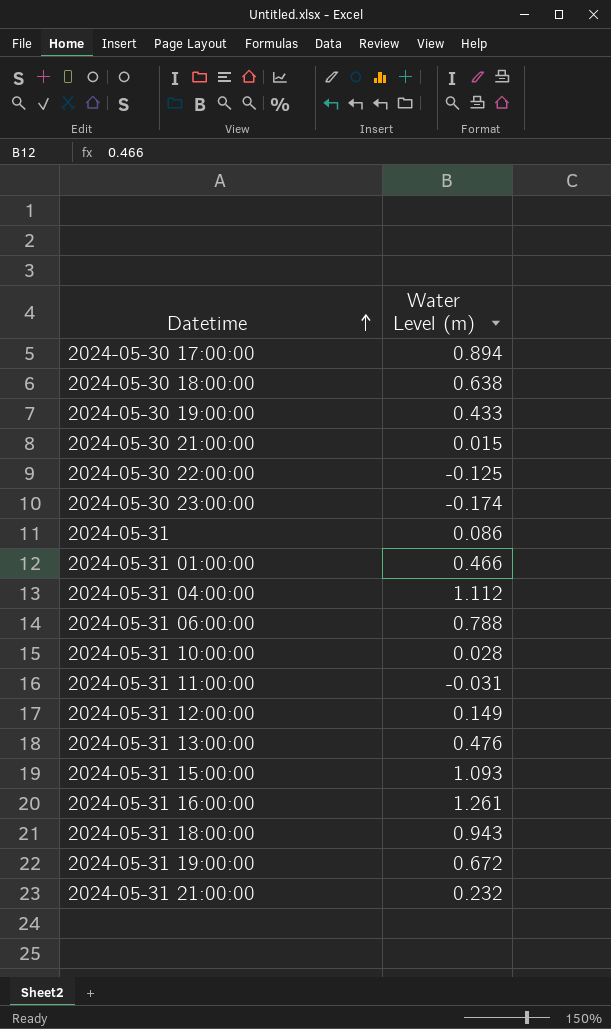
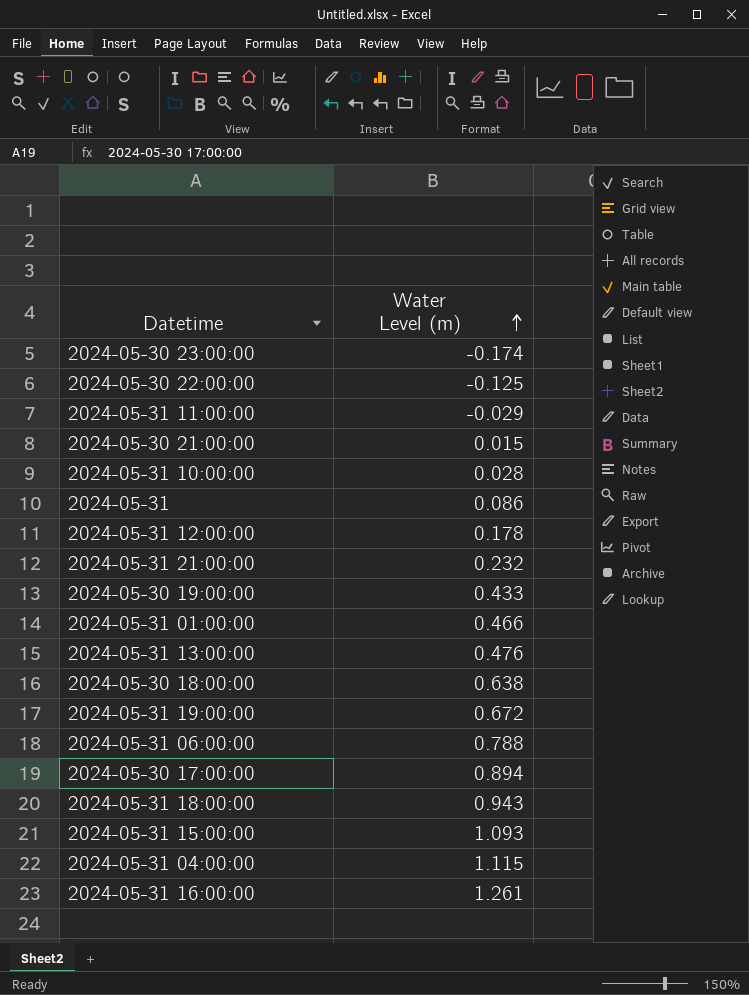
row order: Datetime ascending -> Water Level (m) ascending
2024-05-31 11:00:00 | Water Level (m): -0.031 -> -0.029
2024-05-31 12:00:00 | Water Level (m): 0.149 -> 0.178
2024-05-31 04:00:00 | Water Level (m): 1.112 -> 1.115

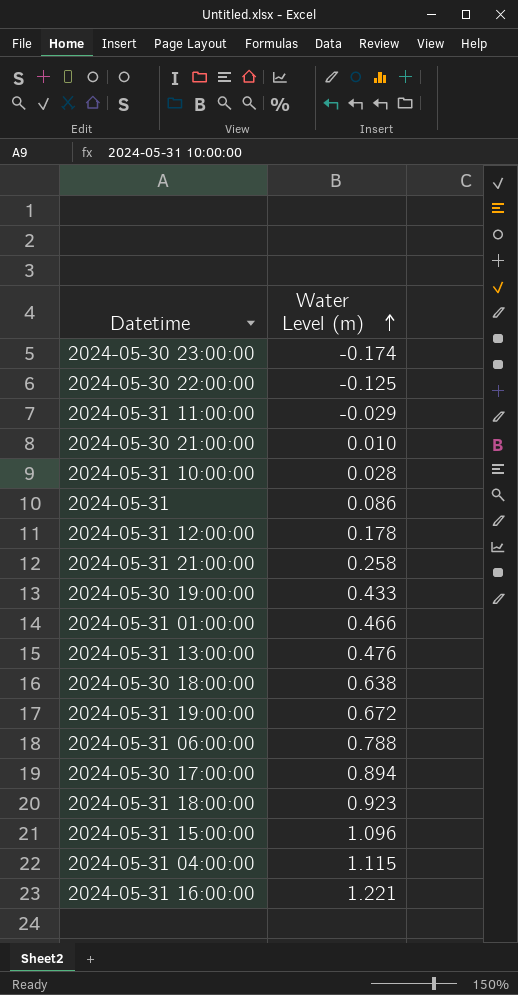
2024-05-30 21:00:00 | Water Level (m): 0.015 -> 0.010
2024-05-31 21:00:00 | Water Level (m): 0.232 -> 0.258
2024-05-31 18:00:00 | Water Level (m): 0.943 -> 0.923
2024-05-31 15:00:00 | Water Level (m): 1.093 -> 1.096
2024-05-31 16:00:00 | Water Level (m): 1.261 -> 1.221

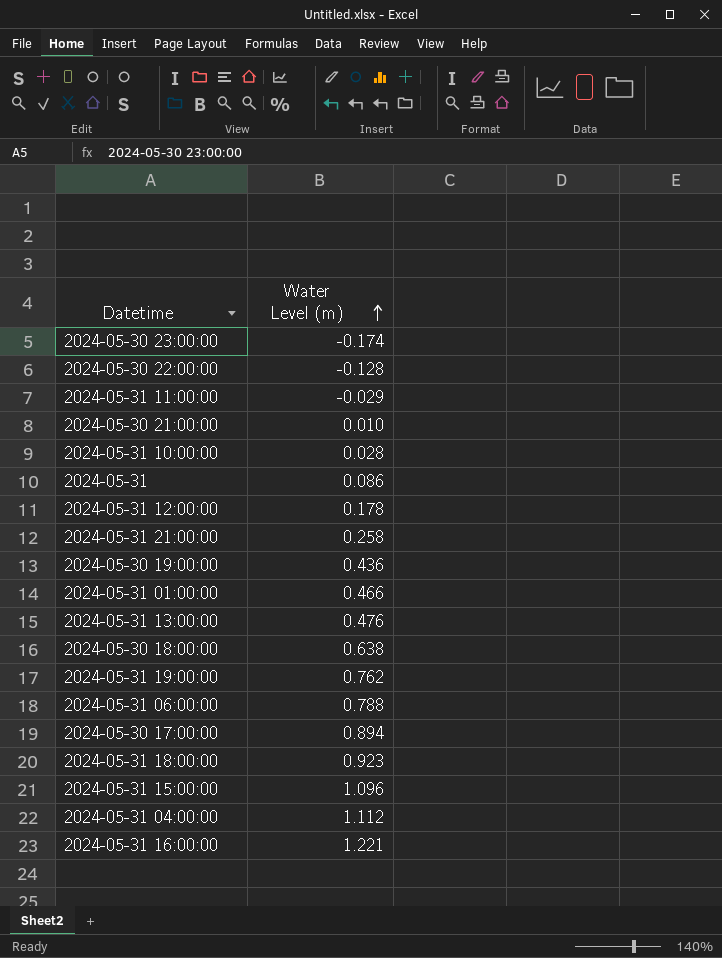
2024-05-30 22:00:00 | Water Level (m): -0.125 -> -0.128
2024-05-30 19:00:00 | Water Level (m): 0.433 -> 0.436
2024-05-31 19:00:00 | Water Level (m): 0.672 -> 0.762
2024-05-31 04:00:00 | Water Level (m): 1.115 -> 1.112

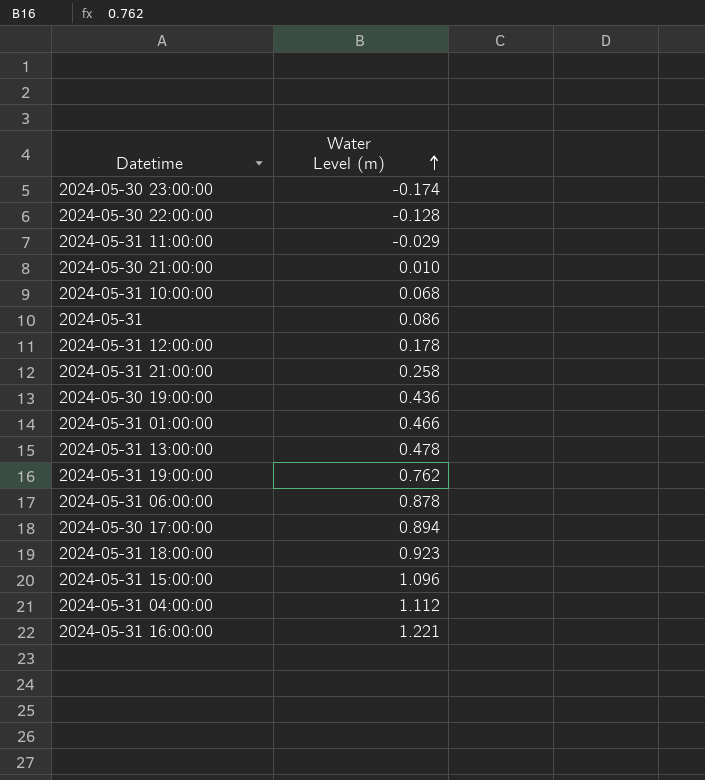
row 2024-05-30 18:00:00: 0.638 -> none
2024-05-31 10:00:00 | Water Level (m): 0.028 -> 0.068
2024-05-31 13:00:00 | Water Level (m): 0.476 -> 0.478
2024-05-31 06:00:00 | Water Level (m): 0.788 -> 0.878

